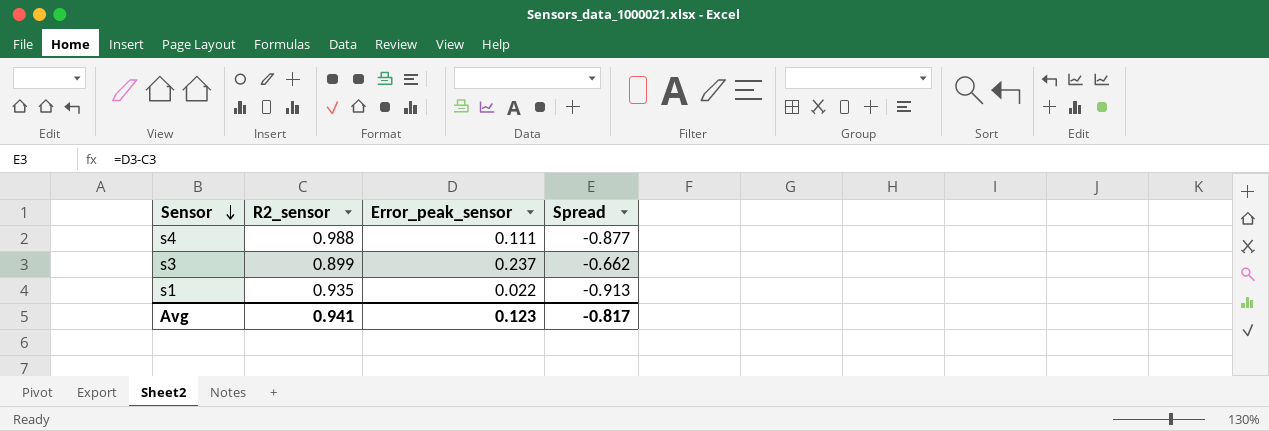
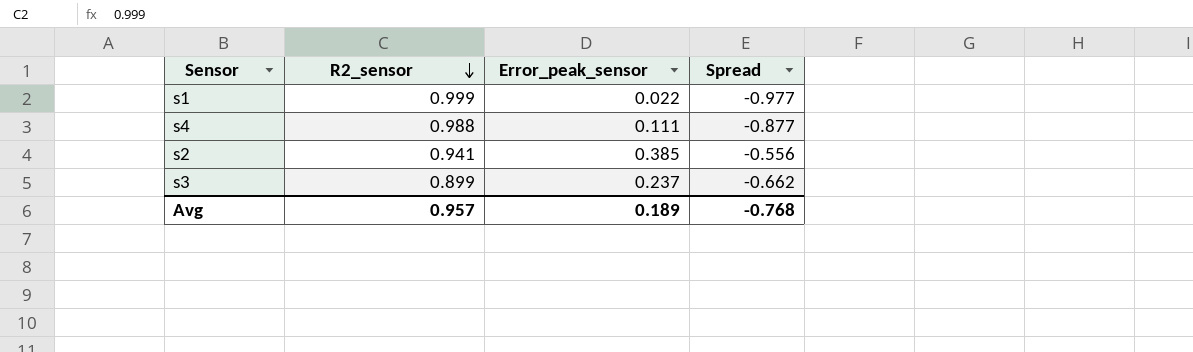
row order: Sensor descending -> R2_sensor descending
s1 | R2_sensor: 0.935 -> 0.999
s1 | Spread: -0.913 -> -0.977
row s2: none -> 0.941 | 0.385 | -0.556
Avg | R2_sensor: 0.941 -> 0.957
Avg | Error_peak_sensor: 0.123 -> 0.189
Avg | Spread: -0.817 -> -0.768

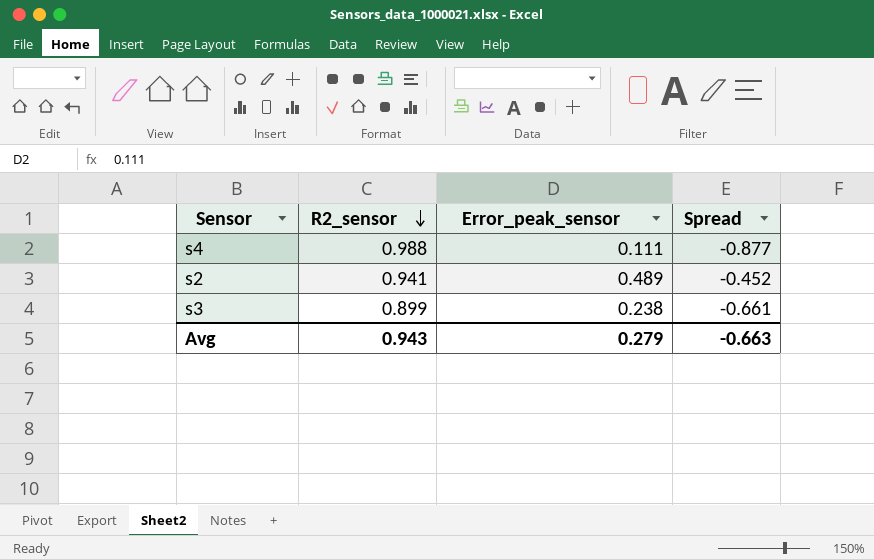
row s1: 0.999 | 0.022 | -0.977 -> none
s2 | Error_peak_sensor: 0.385 -> 0.489
s2 | Spread: -0.556 -> -0.452
s3 | Error_peak_sensor: 0.237 -> 0.238
s3 | Spread: -0.662 -> -0.661
Avg | R2_sensor: 0.957 -> 0.943
Avg | Error_peak_sensor: 0.189 -> 0.279
Avg | Spread: -0.768 -> -0.663

